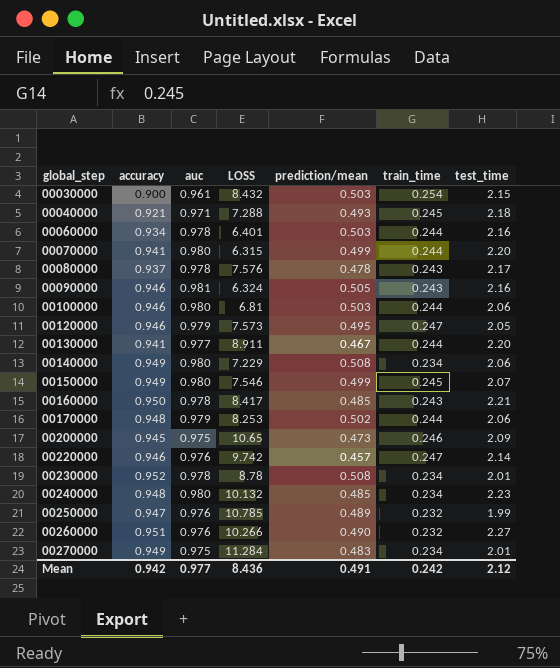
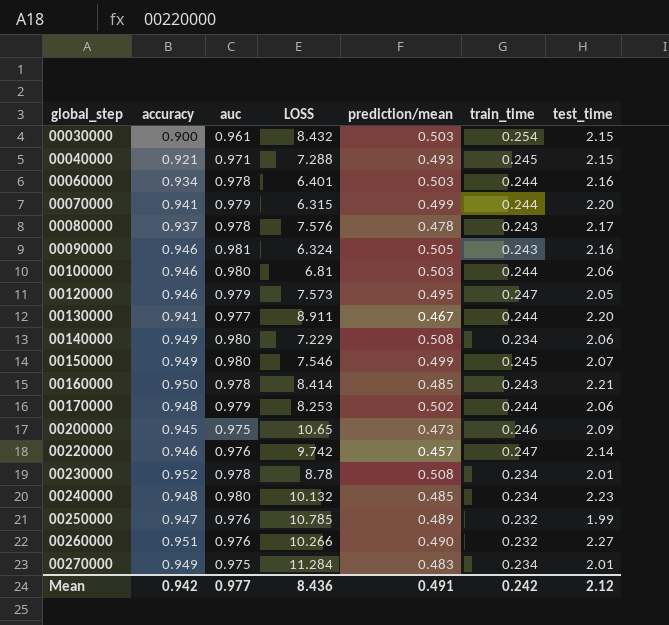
00040000 | test_time: 2.18 -> 2.15
00070000 | auc: 0.980 -> 0.979
00160000 | LOSS: 8.417 -> 8.414

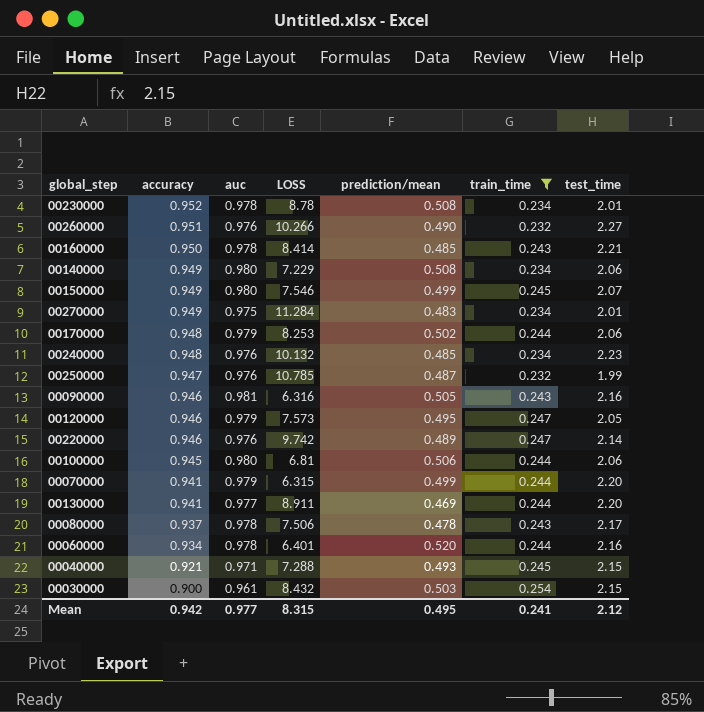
filter: none -> train_time != 0.246
row order: global_step ascending -> accuracy descending
00240000 | auc: 0.980 -> 0.976
00250000 | prediction/mean: 0.489 -> 0.487
00090000 | LOSS: 6.324 -> 6.316
00220000 | prediction/mean: 0.457 -> 0.489
00100000 | accuracy: 0.946 -> 0.945
00100000 | prediction/mean: 0.503 -> 0.506
00130000 | prediction/mean: 0.467 -> 0.469
00080000 | LOSS: 7.576 -> 7.506
00060000 | prediction/mean: 0.503 -> 0.520
Mean | LOSS: 8.436 -> 8.315
Mean | prediction/mean: 0.491 -> 0.495
Mean | train_time: 0.242 -> 0.241

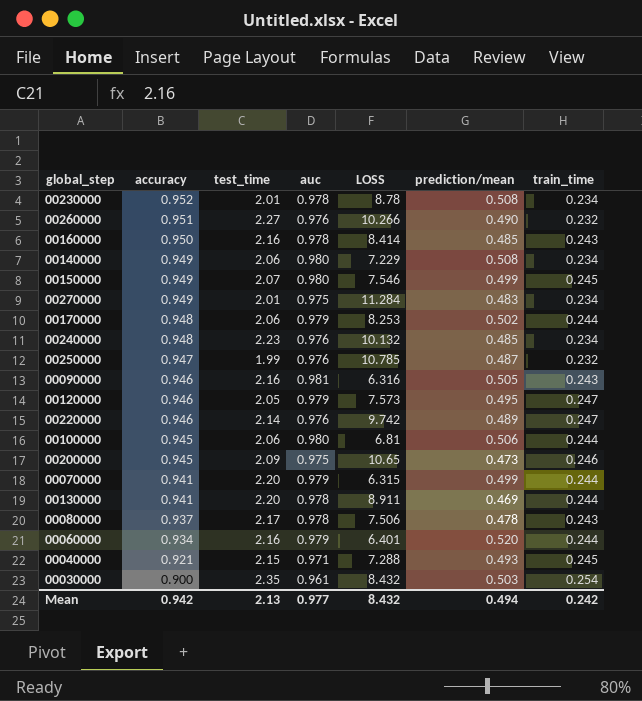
filter: train_time != 0.246 -> none
column test_time | position: 7 -> 3
00160000 | test_time: 2.21 -> 2.16
00130000 | auc: 0.977 -> 0.978
00060000 | auc: 0.978 -> 0.979
00030000 | test_time: 2.15 -> 2.35
Mean | test_time: 2.12 -> 2.13
Mean | LOSS: 8.315 -> 8.432
Mean | prediction/mean: 0.495 -> 0.494
Mean | train_time: 0.241 -> 0.242

